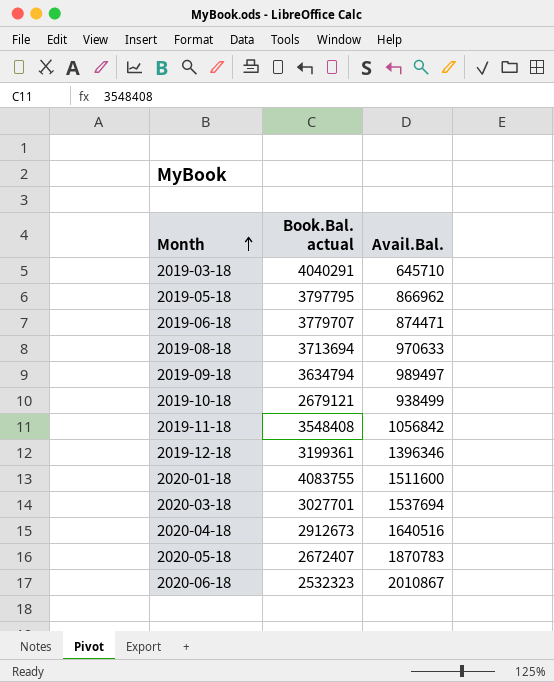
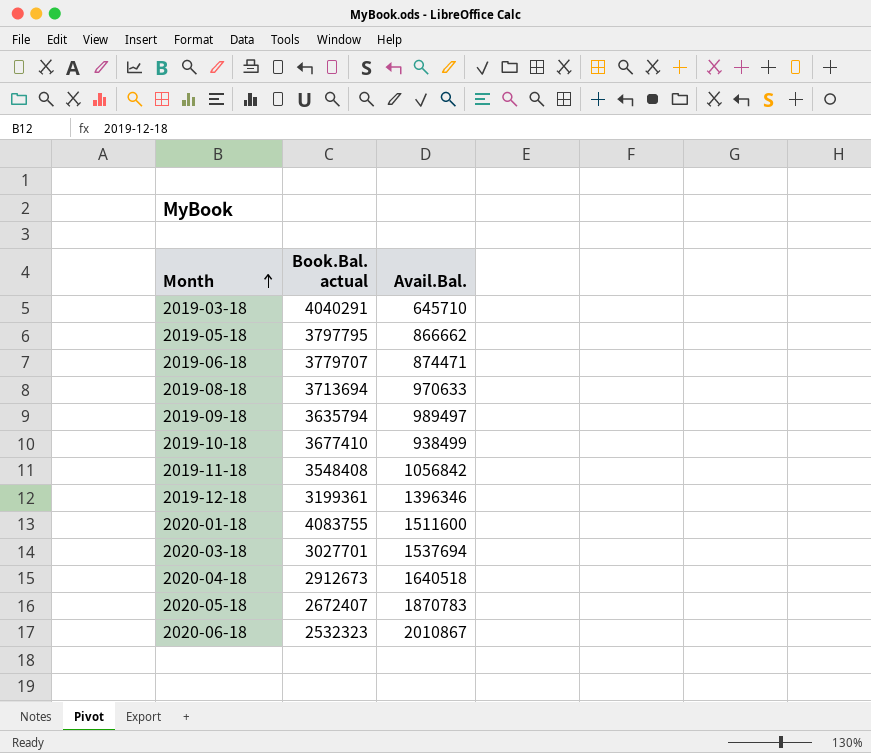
2019-05-18 | Avail.Bal.: 866962 -> 866662
2019-09-18 | Book.Bal. actual: 3634794 -> 3635794
2019-10-18 | Book.Bal. actual: 2679121 -> 3677410
2020-04-18 | Avail.Bal.: 1640516 -> 1640518

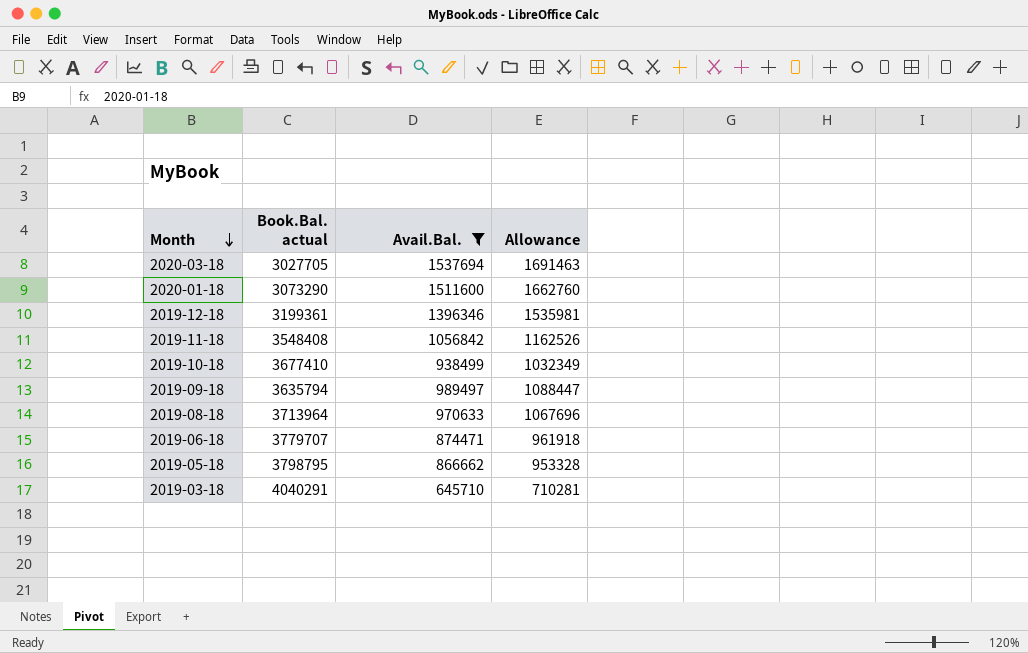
filter: none -> Avail.Bal. <= 1537694
row order: Month ascending -> Month descending
column Allowance | formula: none -> [Avail.Bal.] * 1.1
2020-03-18 | Book.Bal. actual: 3027701 -> 3027705
2020-01-18 | Book.Bal. actual: 4083755 -> 3073290
2019-08-18 | Book.Bal. actual: 3713694 -> 3713964
2019-05-18 | Book.Bal. actual: 3797795 -> 3798795

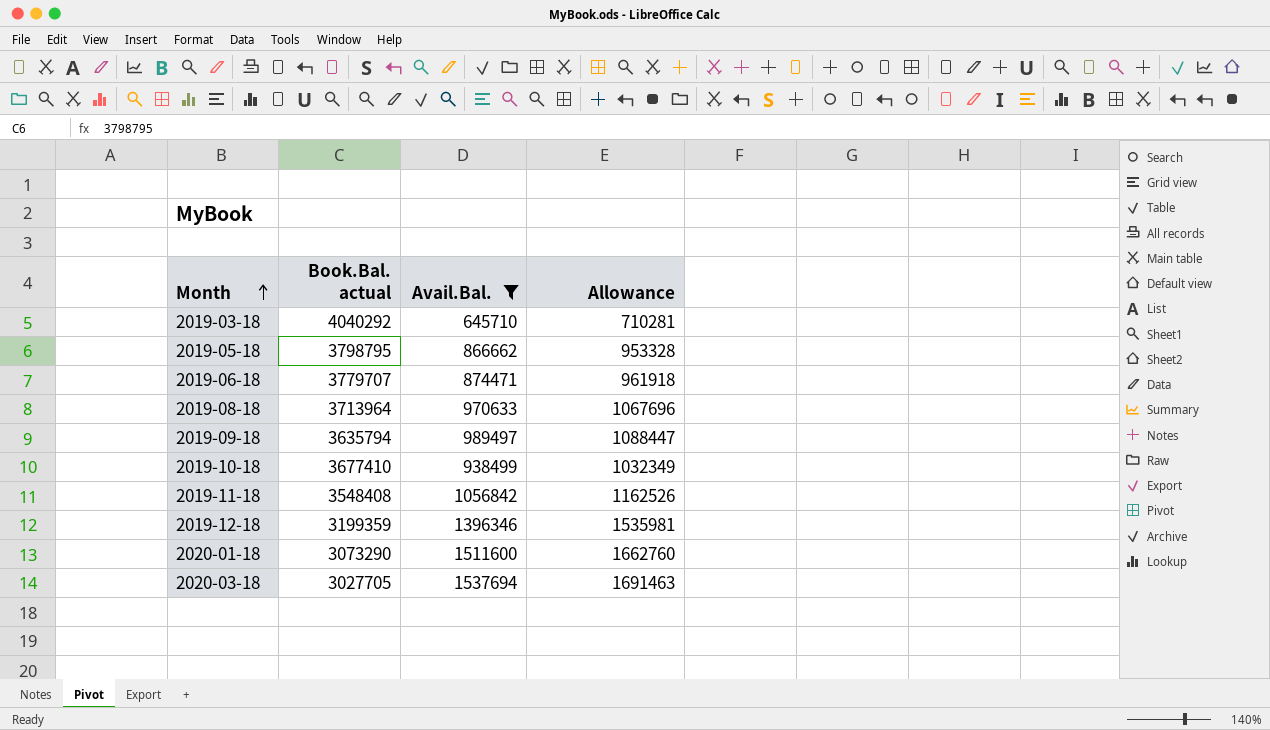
row order: Month descending -> Month ascending
2019-03-18 | Book.Bal. actual: 4040291 -> 4040292
2019-12-18 | Book.Bal. actual: 3199361 -> 3199359

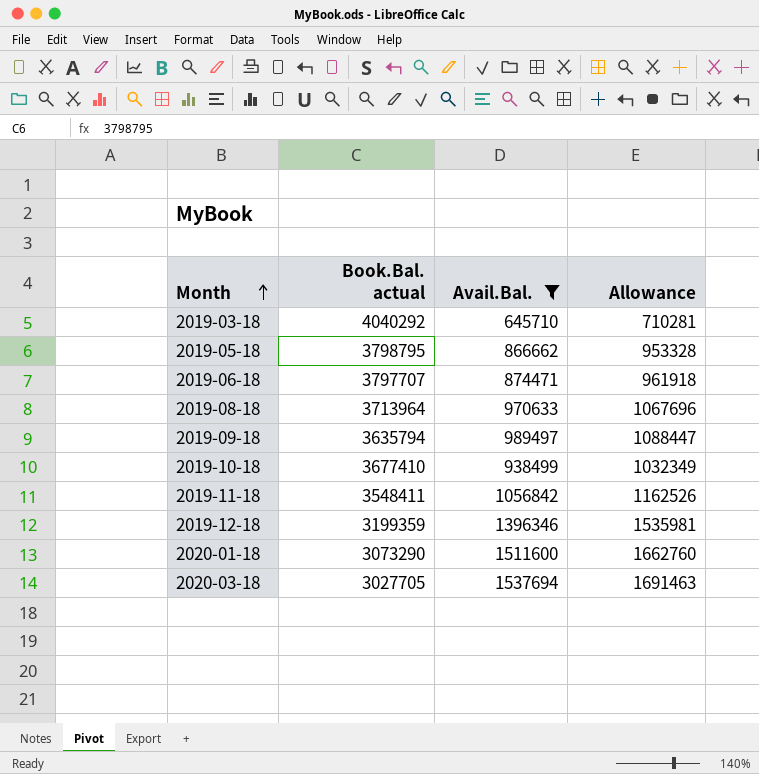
2019-06-18 | Book.Bal. actual: 3779707 -> 3797707
2019-11-18 | Book.Bal. actual: 3548408 -> 3548411

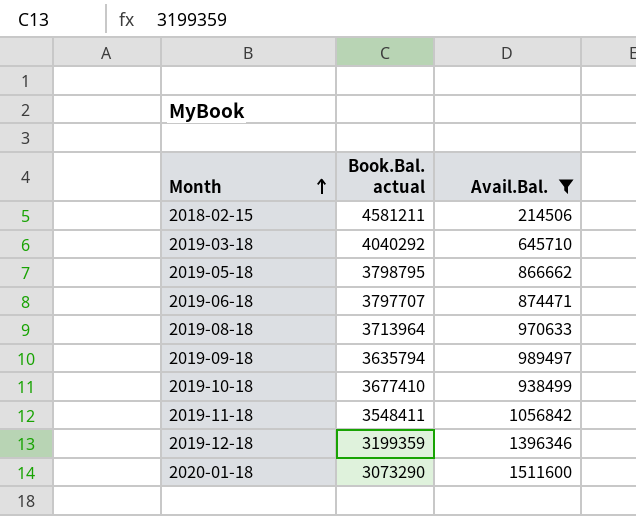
column Allowance | formula: [Avail.Bal.] * 1.1 -> none
row 2020-03-18: 3027705 | 1537694 | 1691463 -> none
row 2018-02-15: none -> 4581211 | 214506

